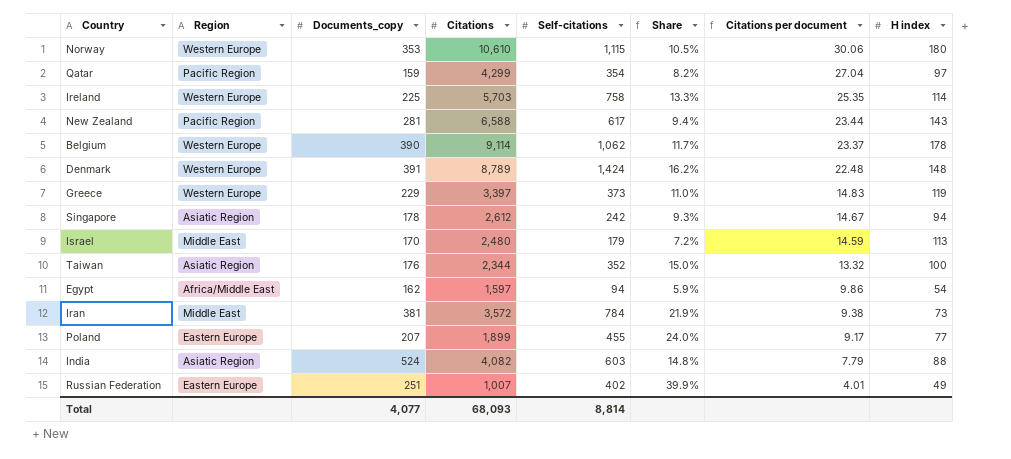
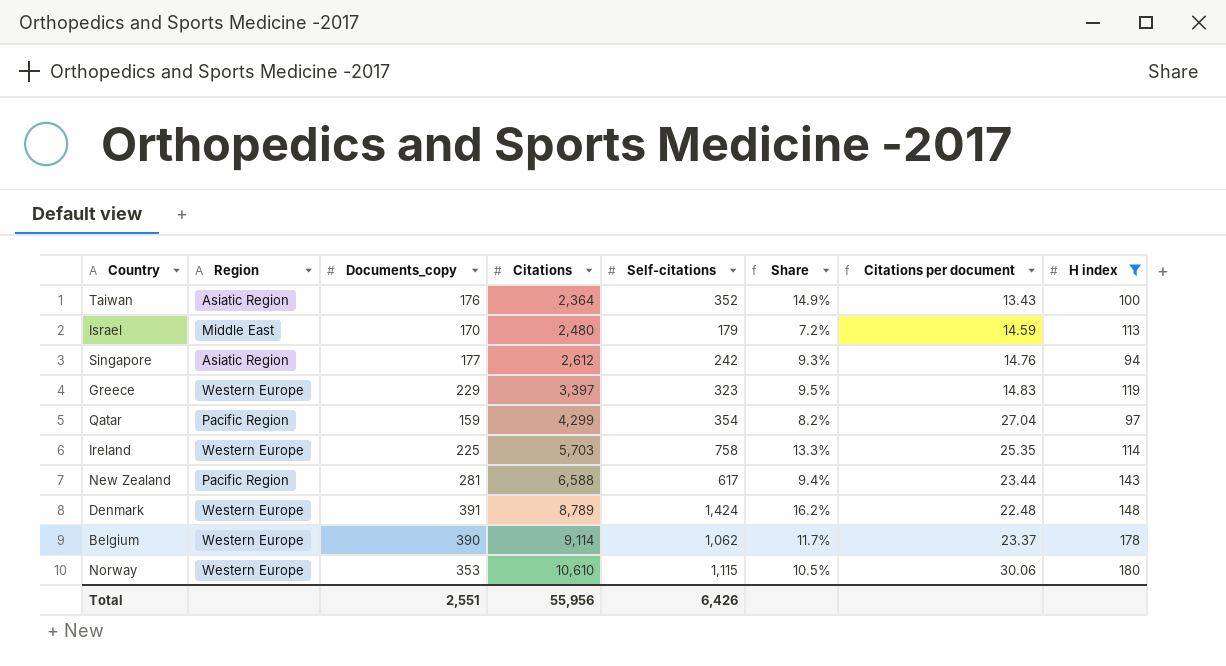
filter: none -> H index >= 94
row order: Citations per document descending -> Citations ascending
Taiwan | Citations: 2,344 -> 2,364
Taiwan | Share: 15.0% -> 14.9%
Taiwan | Citations per document: 13.32 -> 13.43
Singapore | Documents_copy: 178 -> 177
Singapore | Citations per document: 14.67 -> 14.76
Greece | Self-citations: 373 -> 323
Greece | Share: 11.0% -> 9.5%
Total | Documents_copy: 4,077 -> 2,551
Total | Citations: 68,093 -> 55,956
Total | Self-citations: 8,814 -> 6,426

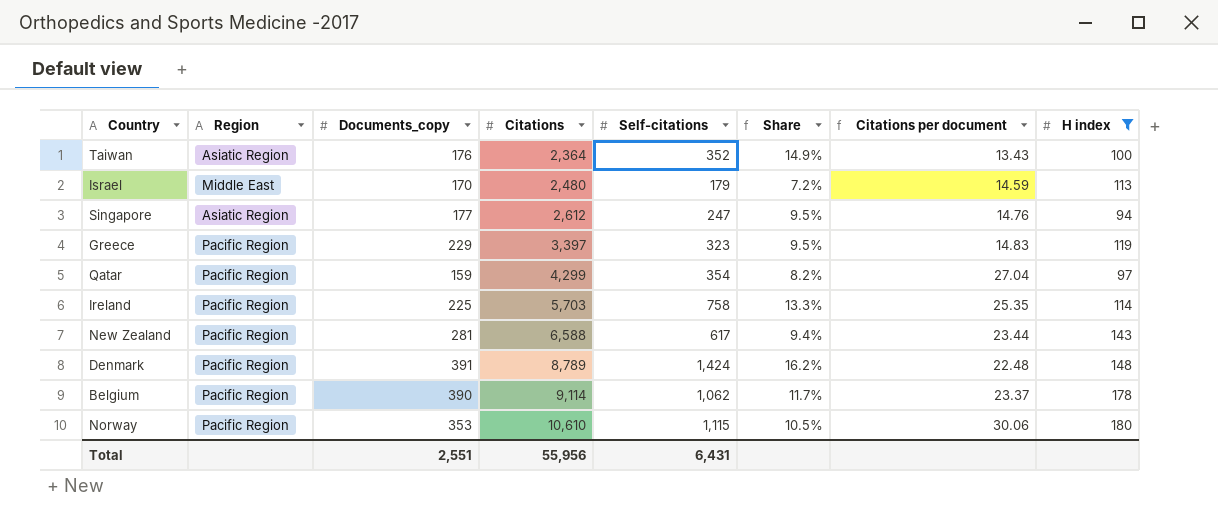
Singapore | Self-citations: 242 -> 247
Singapore | Share: 9.3% -> 9.5%
Greece | Region: Western Europe -> Pacific Region
Ireland | Region: Western Europe -> Pacific Region
Denmark | Region: Western Europe -> Pacific Region
Belgium | Region: Western Europe -> Pacific Region
Norway | Region: Western Europe -> Pacific Region
Total | Self-citations: 6,426 -> 6,431

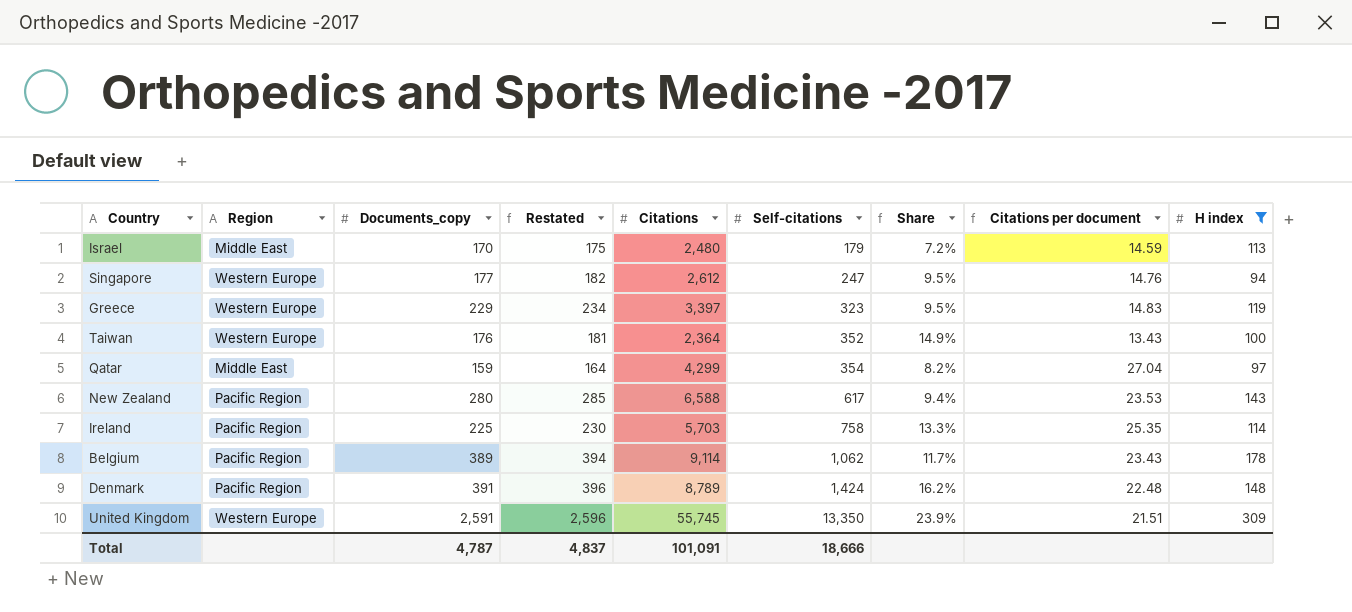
row order: Citations ascending -> Self-citations ascending
column Restated | formula: none -> [Documents_copy] + 5
row Norway: Pacific Region | 353 | 10,610 | 1,115 | 10.5% | 30.06 | 180 -> none
Singapore | Region: Asiatic Region -> Western Europe
Greece | Region: Pacific Region -> Western Europe
Taiwan | Region: Asiatic Region -> Western Europe
Qatar | Region: Pacific Region -> Middle East
New Zealand | Documents_copy: 281 -> 280
New Zealand | Citations per document: 23.44 -> 23.53
Belgium | Documents_copy: 390 -> 389
Belgium | Citations per document: 23.37 -> 23.43
row United Kingdom: none -> Western Europe | 2,591 | 2,596 | 55,745 | 13,350 | 23.9% | 21.51 | 309
Total | Documents_copy: 2,551 -> 4,787
Total | Citations: 55,956 -> 101,091
Total | Self-citations: 6,431 -> 18,666

